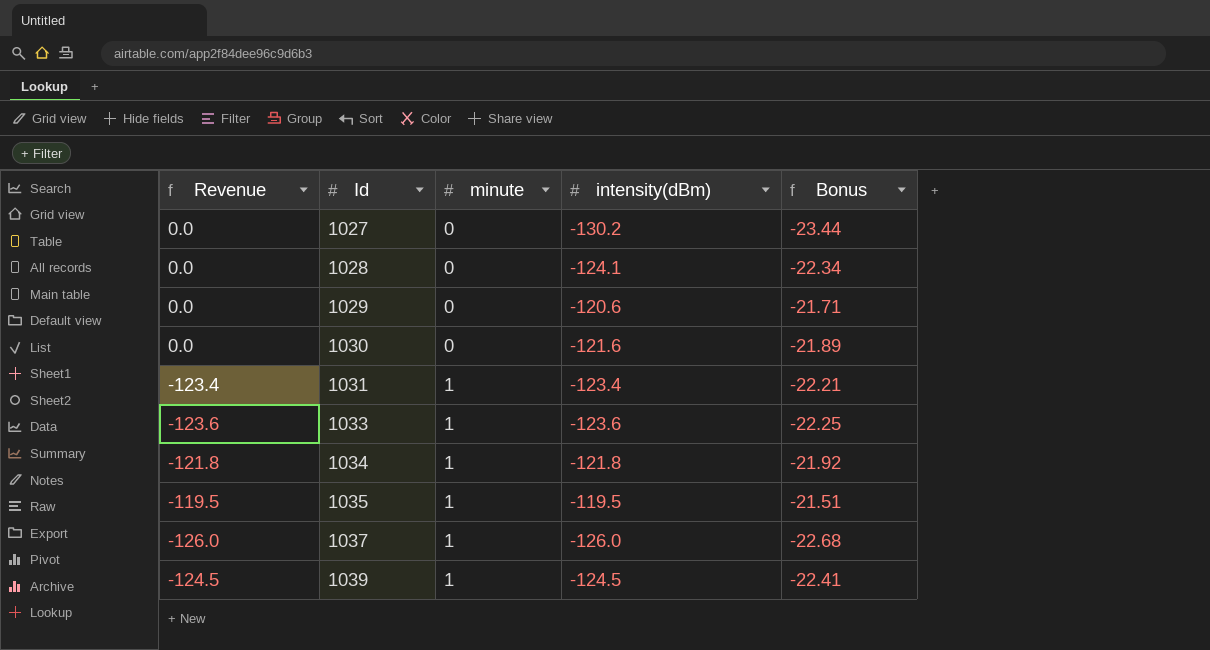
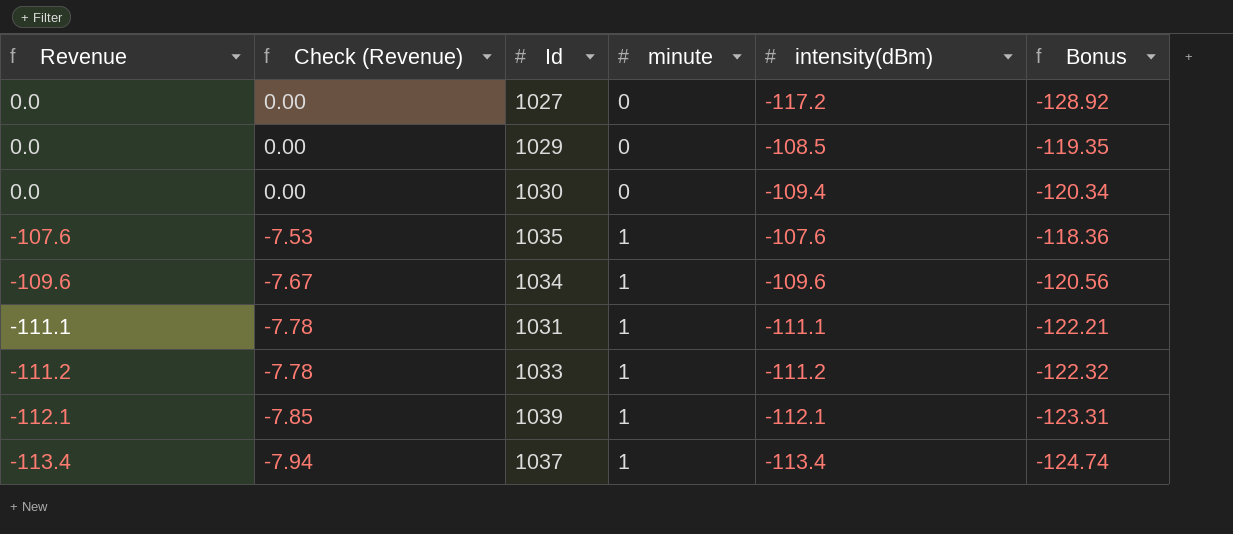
row order: Id ascending -> Revenue descending
column Check (Revenue) | formula: none -> [Revenue] * 0.07
column Bonus | formula: [intensity(dBm)] * 0.18 -> [intensity(dBm)] * 1.1
row 1028: 0.0 | 0 | -124.1 | -22.34 -> none
1027 | intensity(dBm): -130.2 -> -117.2
1029 | intensity(dBm): -120.6 -> -108.5
1030 | intensity(dBm): -121.6 -> -109.4
1035 | Revenue: -119.5 -> -107.6
1035 | intensity(dBm): -119.5 -> -107.6
1034 | Revenue: -121.8 -> -109.6
1034 | intensity(dBm): -121.8 -> -109.6
1031 | Revenue: -123.4 -> -111.1
1031 | intensity(dBm): -123.4 -> -111.1
1033 | Revenue: -123.6 -> -111.2
1033 | intensity(dBm): -123.6 -> -111.2
1039 | Revenue: -124.5 -> -112.1
1039 | intensity(dBm): -124.5 -> -112.1
1037 | Revenue: -126.0 -> -113.4
1037 | intensity(dBm): -126.0 -> -113.4

